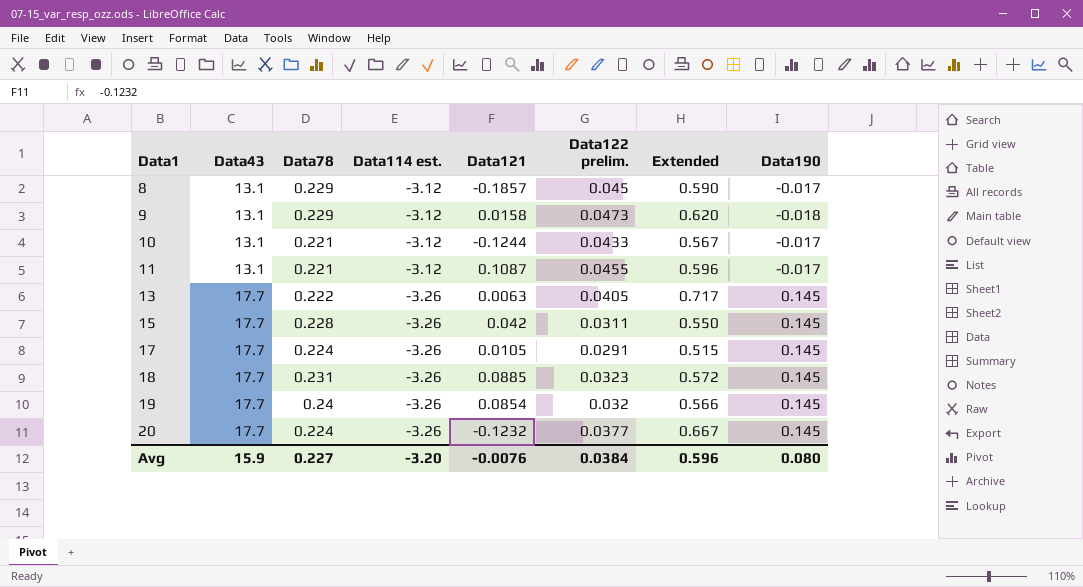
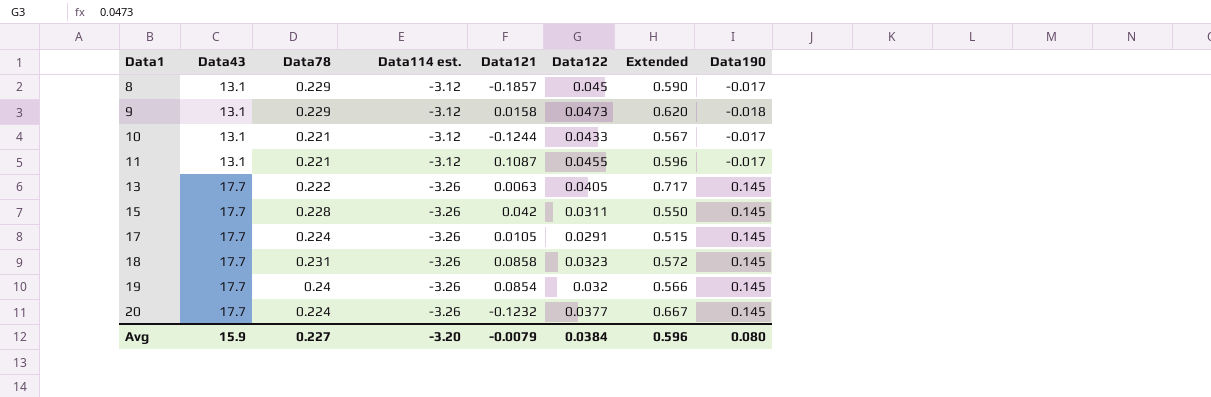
column name: Data122 prelim. -> Data122
18 | Data121: 0.0885 -> 0.0858
Avg | Data121: -0.0076 -> -0.0079

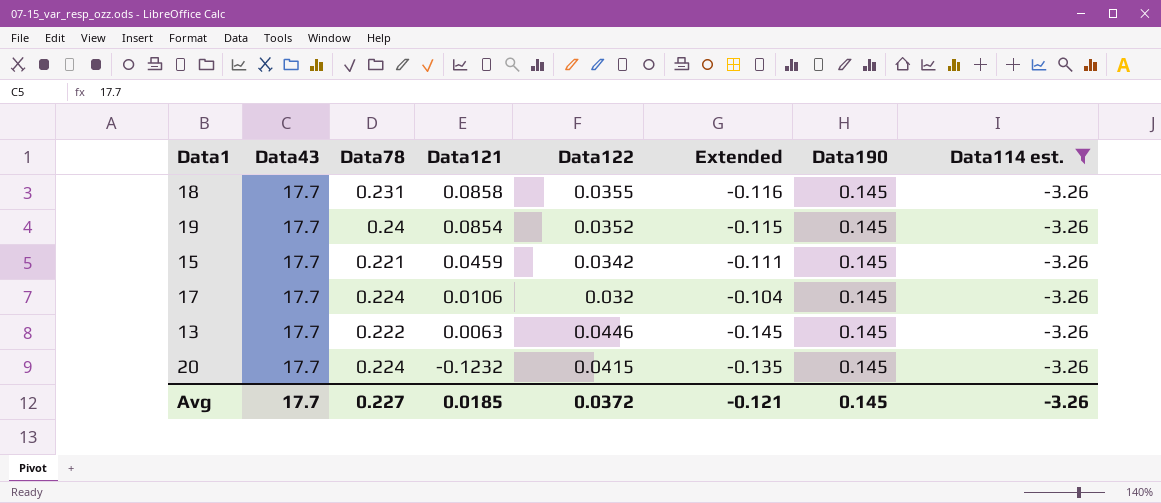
filter: none -> Data114 est. = -3.26
row order: Data1 ascending -> Data121 descending
column Extended | formula: [Data43] * [Data122] -> [Data122] * [Data114 est.]
column Data114 est. | position: 4 -> 8
18 | Data122: 0.0323 -> 0.0355
19 | Data122: 0.032 -> 0.0352
15 | Data78: 0.228 -> 0.221
15 | Data121: 0.042 -> 0.0459
15 | Data122: 0.0311 -> 0.0342
17 | Data121: 0.0105 -> 0.0106
17 | Data122: 0.0291 -> 0.032
13 | Data122: 0.0405 -> 0.0446
20 | Data122: 0.0377 -> 0.0415
Avg | Data43: 15.9 -> 17.7
Avg | Data121: -0.0079 -> 0.0185
Avg | Data122: 0.0384 -> 0.0372
Avg | Extended: 0.596 -> -0.121
Avg | Data190: 0.080 -> 0.145
Avg | Data114 est.: -3.20 -> -3.26

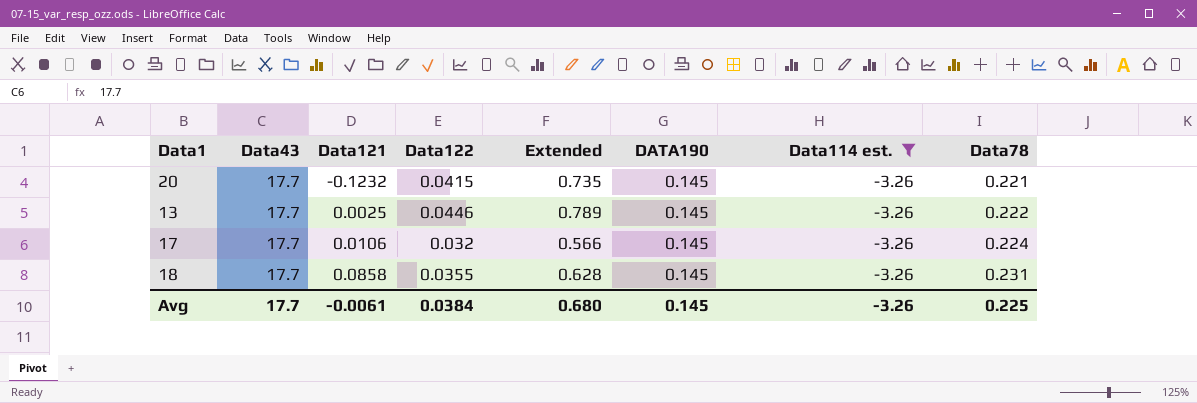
row order: Data121 descending -> Data121 ascending
column Extended | formula: [Data122] * [Data114 est.] -> [Data43] * [Data122]
column name: Data190 -> DATA190
column Data78 | position: 3 -> 8
row 19: 17.7 | 0.24 | 0.0854 | 0.0352 | -0.115 | 0.145 | -3.26 -> none
row 15: 17.7 | 0.221 | 0.0459 | 0.0342 | -0.111 | 0.145 | -3.26 -> none
20 | Data78: 0.224 -> 0.221
13 | Data121: 0.0063 -> 0.0025
Avg | Data121: 0.0185 -> -0.0061
Avg | Data122: 0.0372 -> 0.0384
Avg | Extended: -0.121 -> 0.680
Avg | Data78: 0.227 -> 0.225

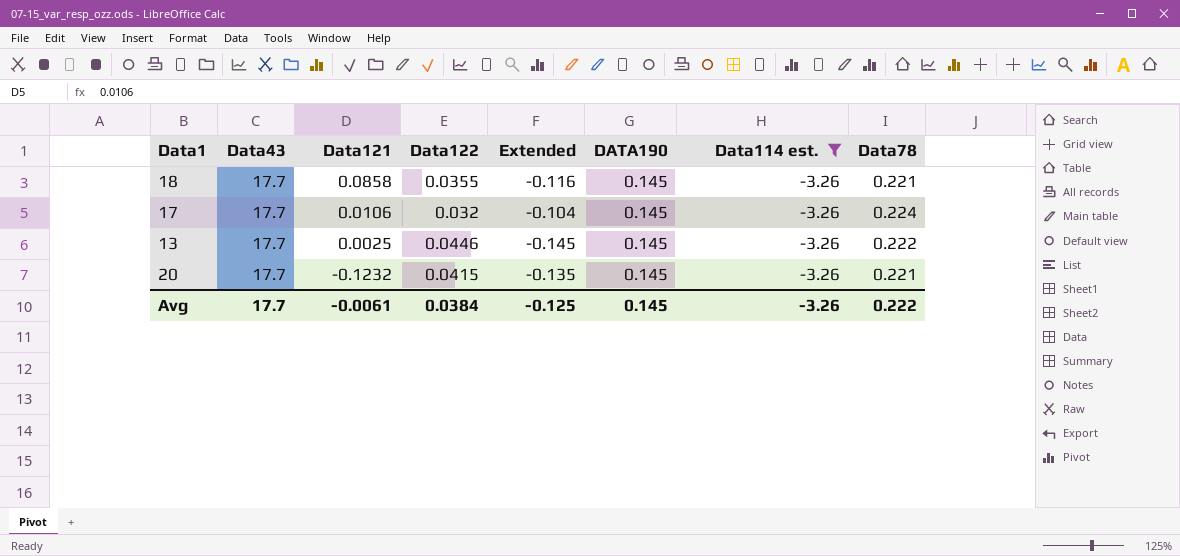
row order: Data121 ascending -> Data121 descending
column Extended | formula: [Data43] * [Data122] -> [Data122] * [Data114 est.]
18 | Data78: 0.231 -> 0.221
Avg | Extended: 0.680 -> -0.125
Avg | Data78: 0.225 -> 0.222

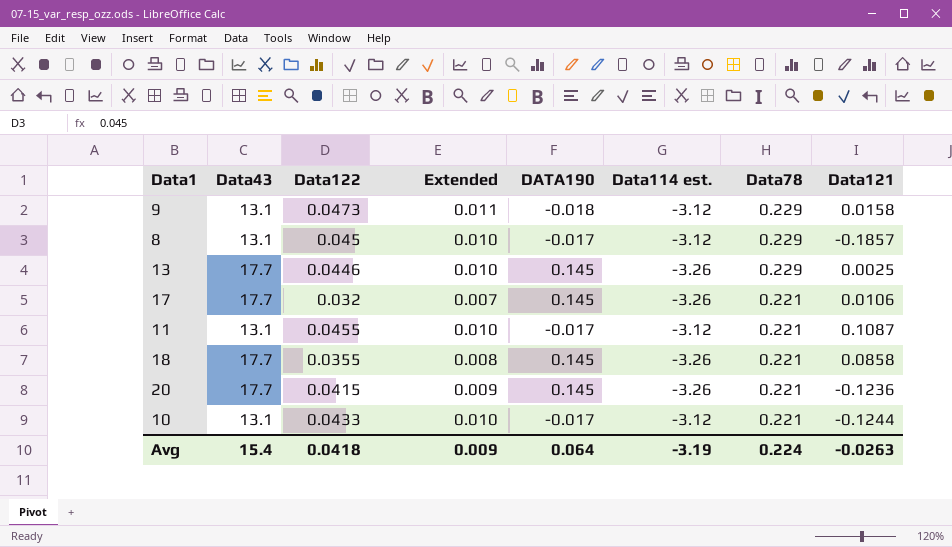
filter: Data114 est. = -3.26 -> none
row order: Data121 descending -> Data78 descending
column Extended | formula: [Data122] * [Data114 est.] -> [Data122] * [Data78]
column Data121 | position: 3 -> 8
13 | Data78: 0.222 -> 0.229
17 | Data78: 0.224 -> 0.221
20 | Data121: -0.1232 -> -0.1236
Avg | Data43: 17.7 -> 15.4
Avg | Data122: 0.0384 -> 0.0418
Avg | Extended: -0.125 -> 0.009
Avg | DATA190: 0.145 -> 0.064
Avg | Data114 est.: -3.26 -> -3.19
Avg | Data78: 0.222 -> 0.224
Avg | Data121: -0.0061 -> -0.0263

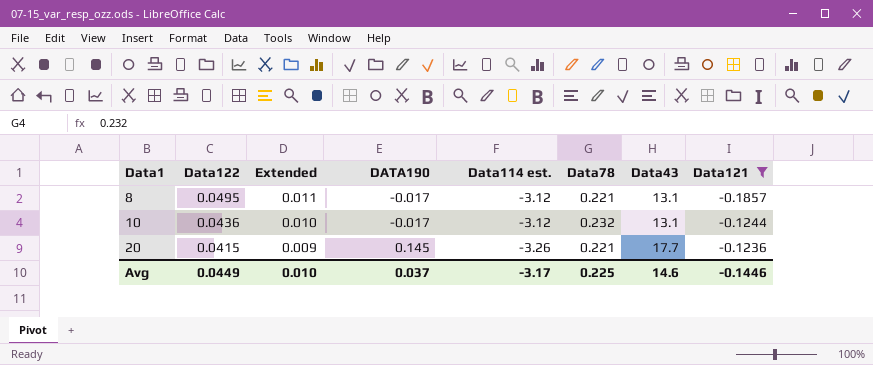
filter: none -> Data121 <= -0.1236
row order: Data78 descending -> Data1 ascending
column Data43 | position: 2 -> 7
8 | Data122: 0.045 -> 0.0495
8 | Extended: 0.010 -> 0.011
8 | Data78: 0.229 -> 0.221
10 | Data122: 0.0433 -> 0.0436
10 | Data78: 0.221 -> 0.232
Avg | Data122: 0.0418 -> 0.0449
Avg | Extended: 0.009 -> 0.010
Avg | DATA190: 0.064 -> 0.037
Avg | Data114 est.: -3.19 -> -3.17
Avg | Data78: 0.224 -> 0.225
Avg | Data43: 15.4 -> 14.6
Avg | Data121: -0.0263 -> -0.1446

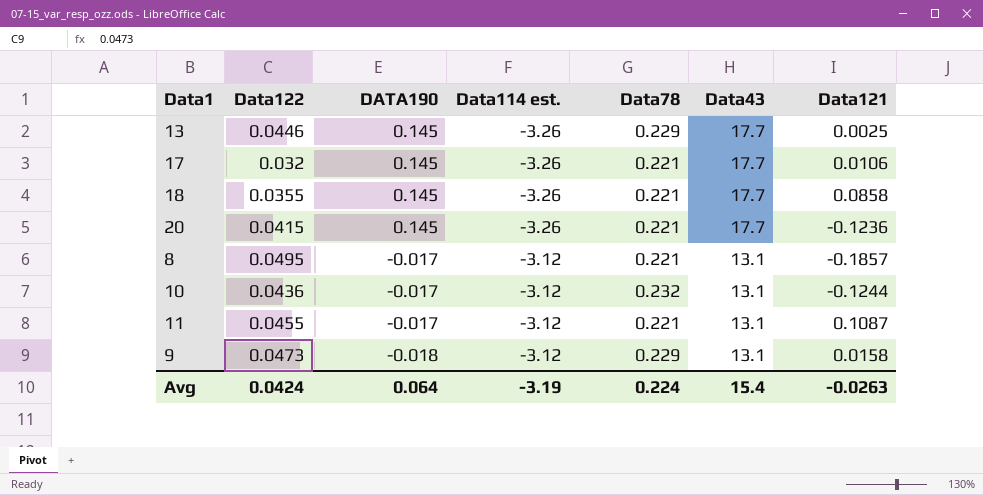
filter: Data121 <= -0.1236 -> none
row order: Data1 ascending -> DATA190 descending
column Extended | formula: [Data122] * [Data78] -> none
Avg | Data122: 0.0449 -> 0.0424
Avg | DATA190: 0.037 -> 0.064
Avg | Data114 est.: -3.17 -> -3.19
Avg | Data78: 0.225 -> 0.224
Avg | Data43: 14.6 -> 15.4
Avg | Data121: -0.1446 -> -0.0263

